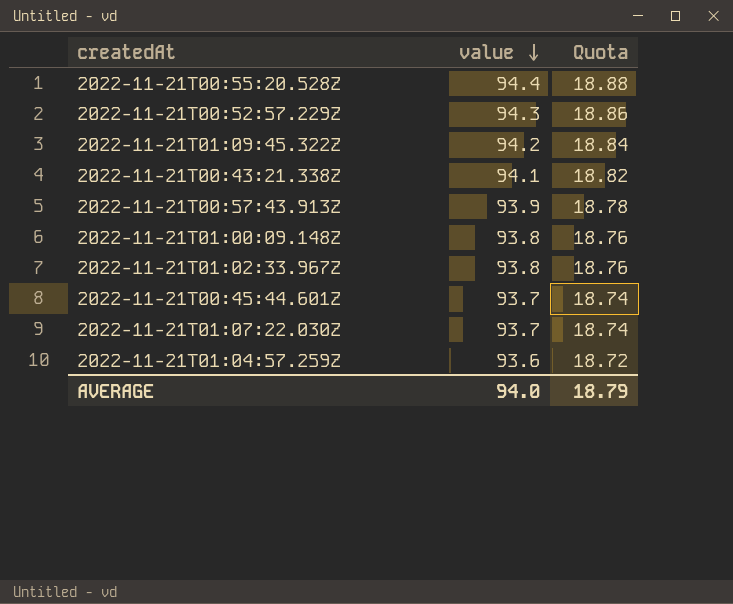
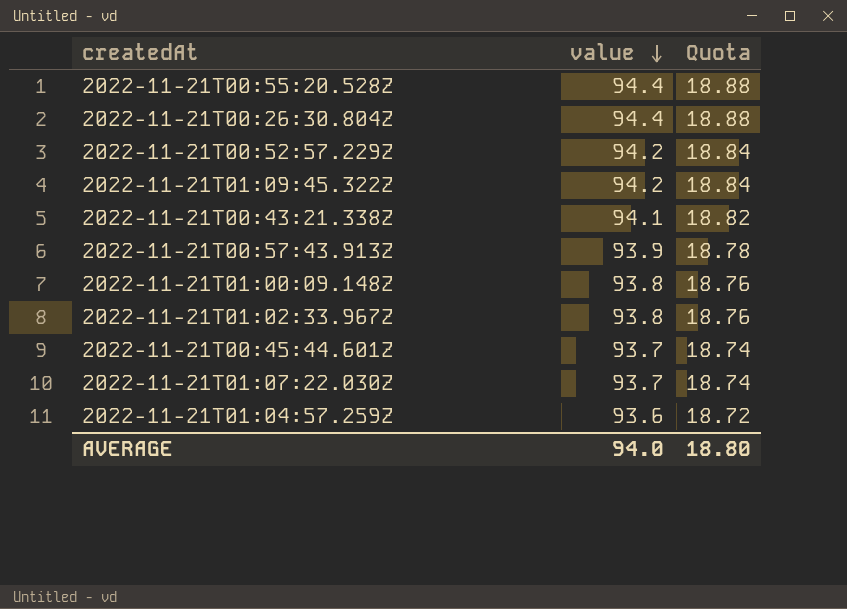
row 2022-11-21T00:26:30.804Z: none -> 94.4 | 18.88
2022-11-21T00:52:57.229Z | value: 94.3 -> 94.2
2022-11-21T00:52:57.229Z | Quota: 18.86 -> 18.84
AVERAGE | Quota: 18.79 -> 18.80

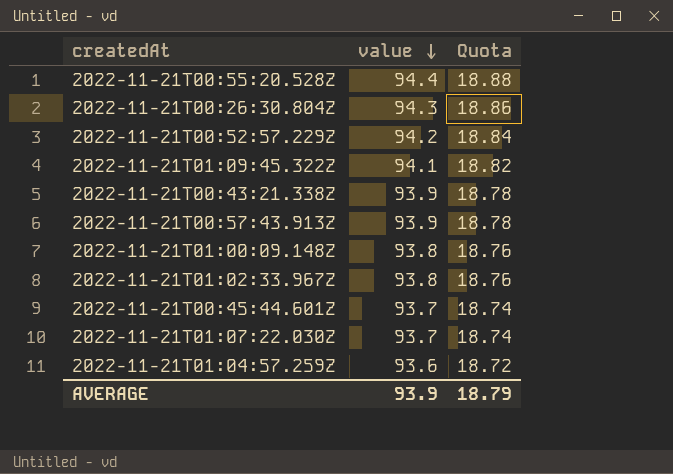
2022-11-21T00:26:30.804Z | value: 94.4 -> 94.3
2022-11-21T00:26:30.804Z | Quota: 18.88 -> 18.86
2022-11-21T01:09:45.322Z | value: 94.2 -> 94.1
2022-11-21T01:09:45.322Z | Quota: 18.84 -> 18.82
2022-11-21T00:43:21.338Z | value: 94.1 -> 93.9
2022-11-21T00:43:21.338Z | Quota: 18.82 -> 18.78
AVERAGE | value: 94.0 -> 93.9
AVERAGE | Quota: 18.80 -> 18.79

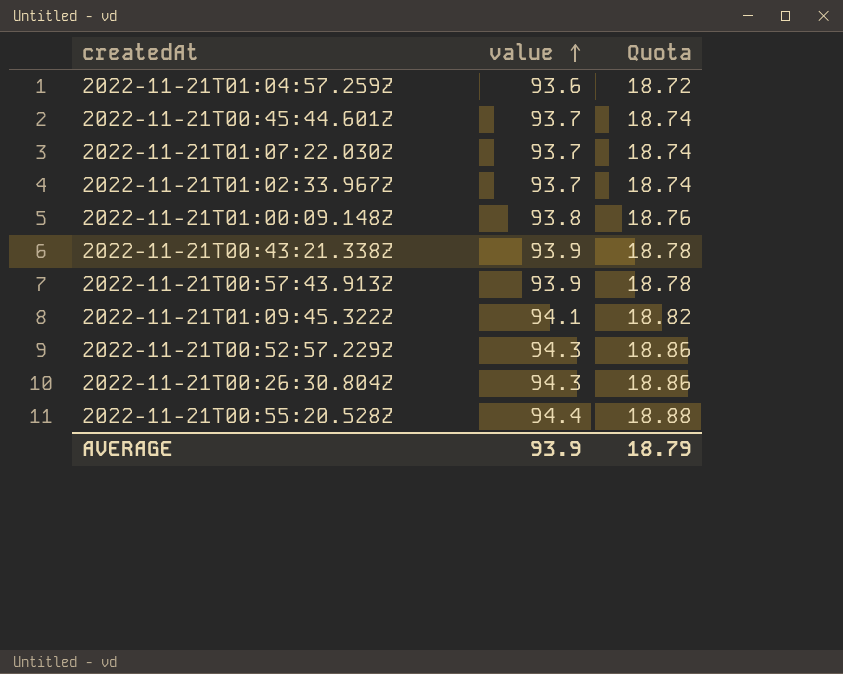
row order: value descending -> value ascending
2022-11-21T01:02:33.967Z | value: 93.8 -> 93.7
2022-11-21T01:02:33.967Z | Quota: 18.76 -> 18.74
2022-11-21T00:52:57.229Z | value: 94.2 -> 94.3
2022-11-21T00:52:57.229Z | Quota: 18.84 -> 18.86

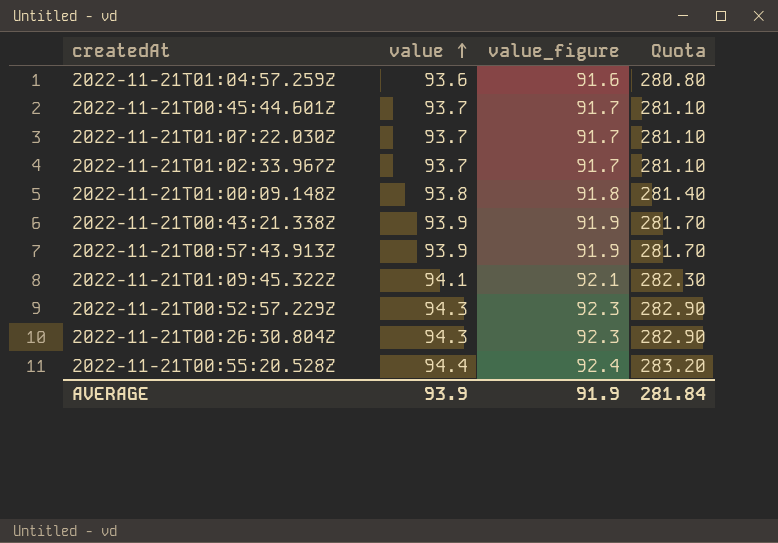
column value_figure | formula: none -> [value] - 2
column Quota | formula: [value] * 0.2 -> [value] * 3
AVERAGE | Quota: 18.79 -> 281.84

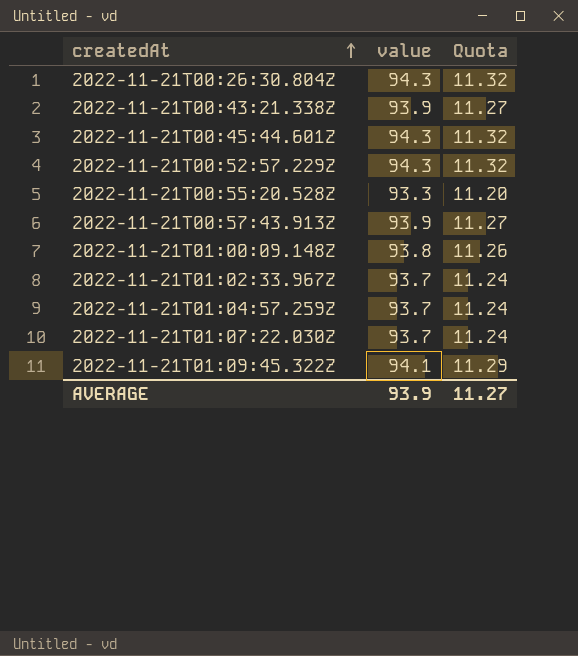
row order: value ascending -> createdAt ascending
column value_figure | formula: [value] - 2 -> none
column Quota | formula: [value] * 3 -> [value] * 0.12
2022-11-21T00:45:44.601Z | value: 93.7 -> 94.3
2022-11-21T00:55:20.528Z | value: 94.4 -> 93.3
2022-11-21T01:04:57.259Z | value: 93.6 -> 93.7
AVERAGE | Quota: 281.84 -> 11.27

